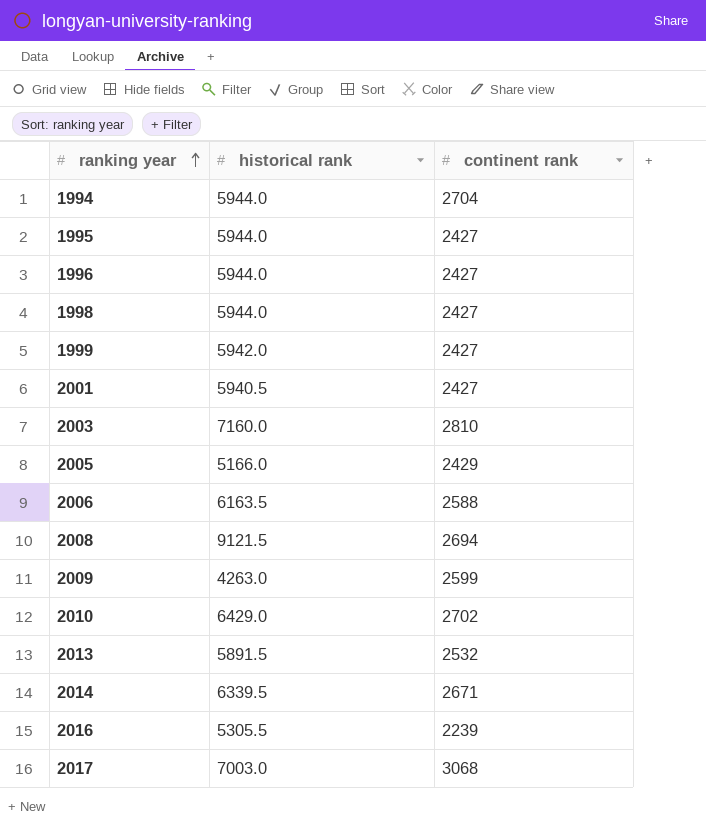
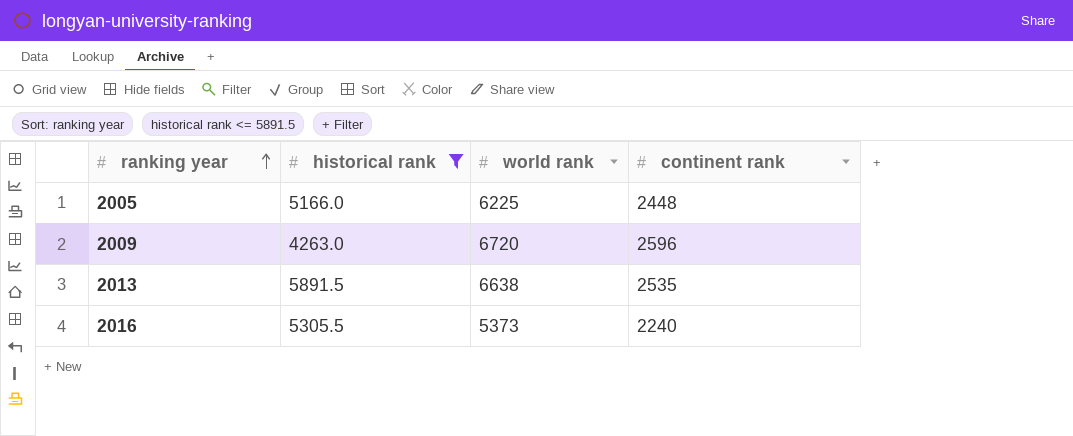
filter: none -> historical rank <= 5891.5
column world rank | position: none -> 3
2005 | continent rank: 2429 -> 2448
2009 | continent rank: 2599 -> 2596
2013 | continent rank: 2532 -> 2535
2016 | continent rank: 2239 -> 2240

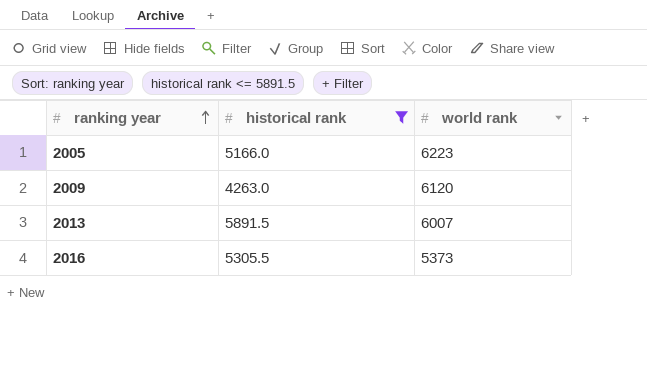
column continent rank | position: 4 -> none
2005 | world rank: 6225 -> 6223
2009 | world rank: 6720 -> 6120
2013 | world rank: 6638 -> 6007

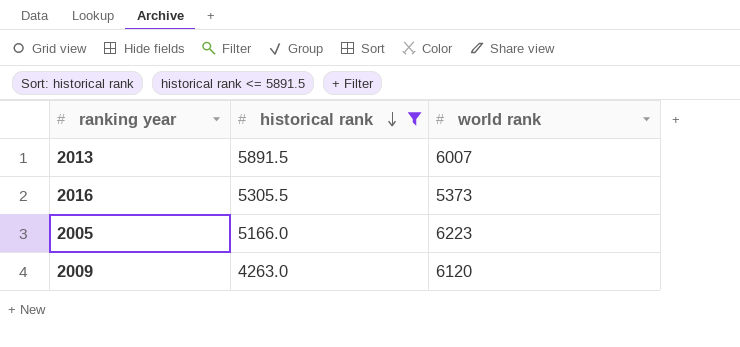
row order: ranking year ascending -> historical rank descending

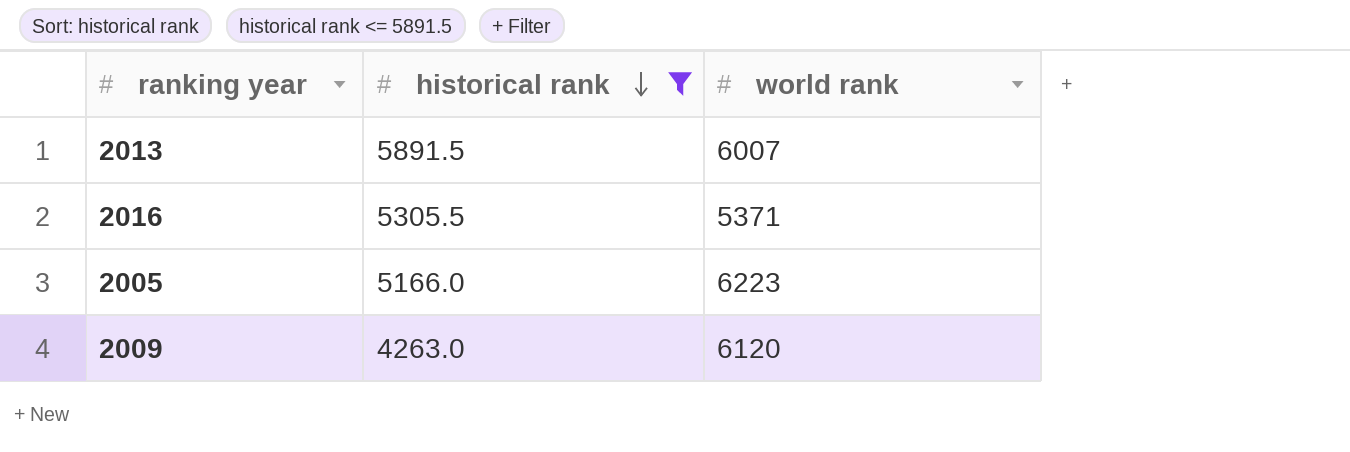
2016 | world rank: 5373 -> 5371

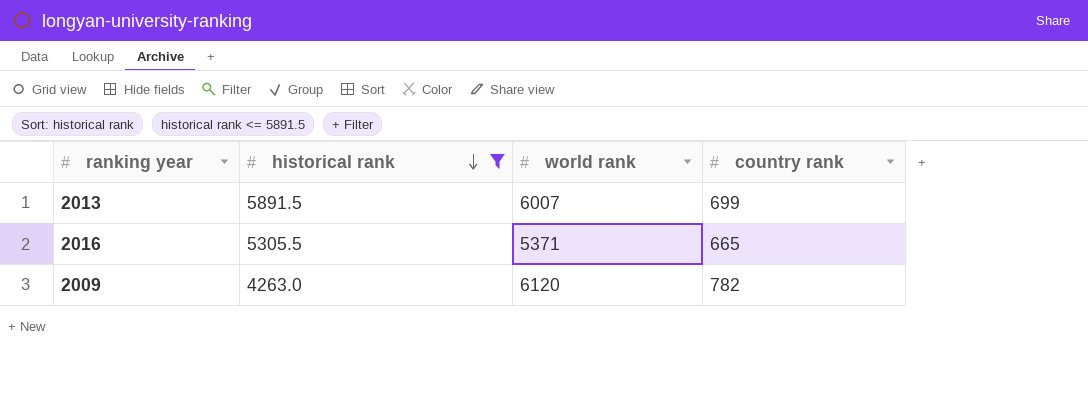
column country rank | position: none -> 4
row 2005: 5166.0 | 6223 -> none

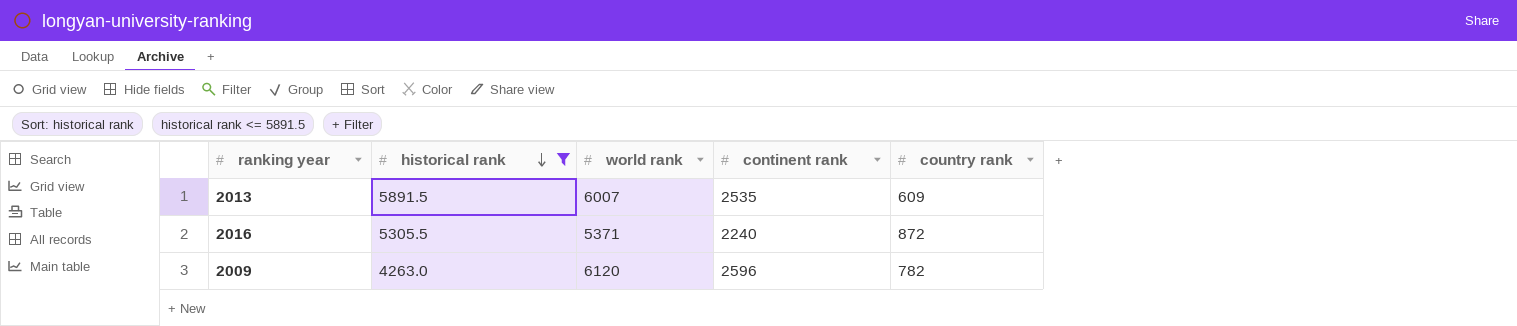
column continent rank | position: none -> 4
2013 | country rank: 699 -> 609
2016 | country rank: 665 -> 872

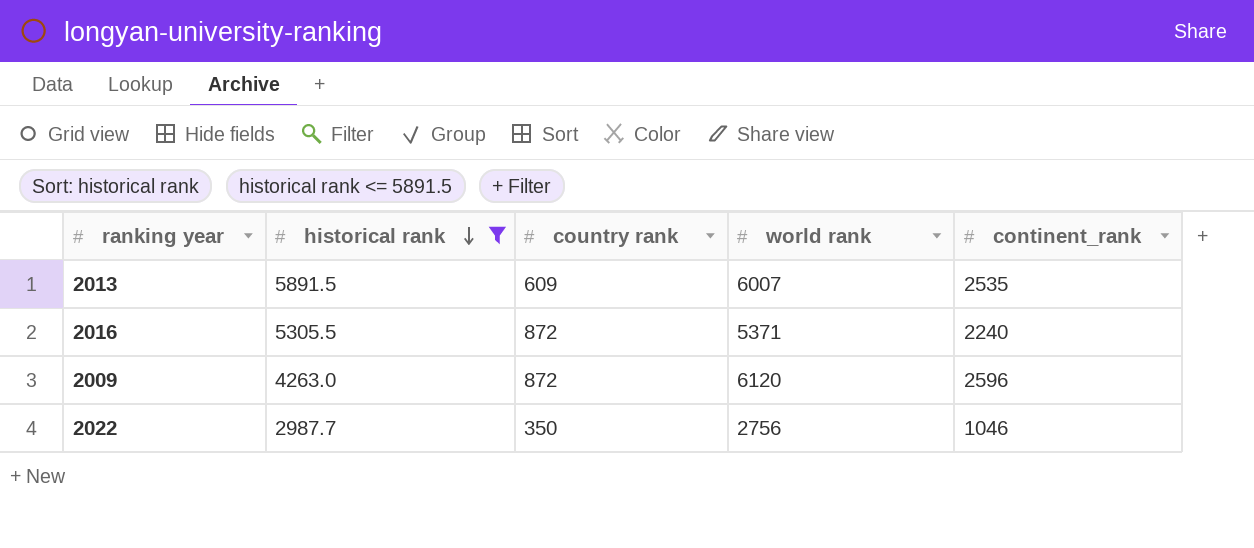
column country rank | position: 5 -> 3
column name: continent rank -> continent_rank
2009 | country rank: 782 -> 872
row 2022: none -> 2987.7 | 350 | 2756 | 1046

